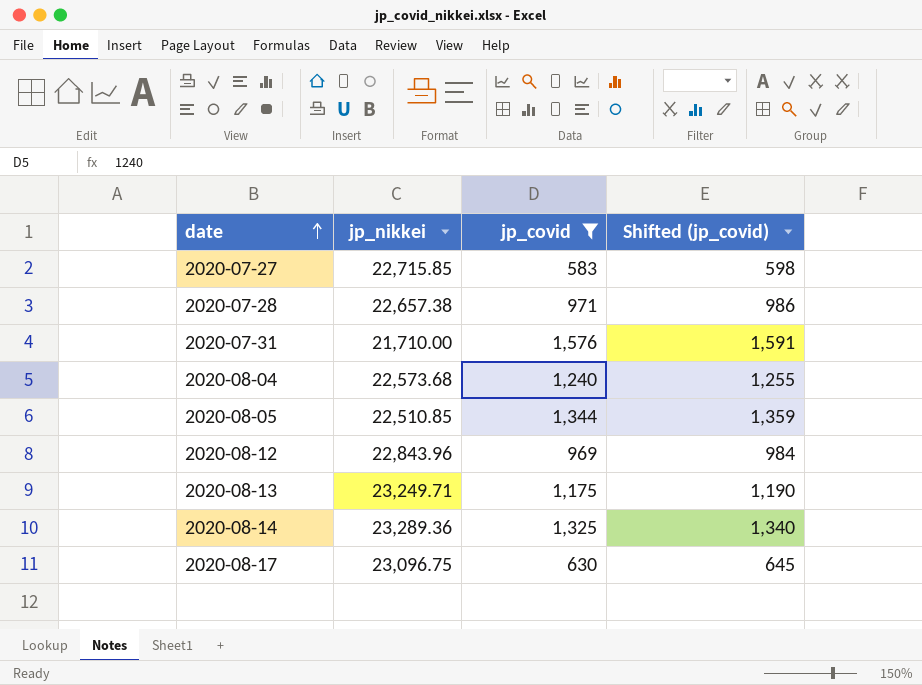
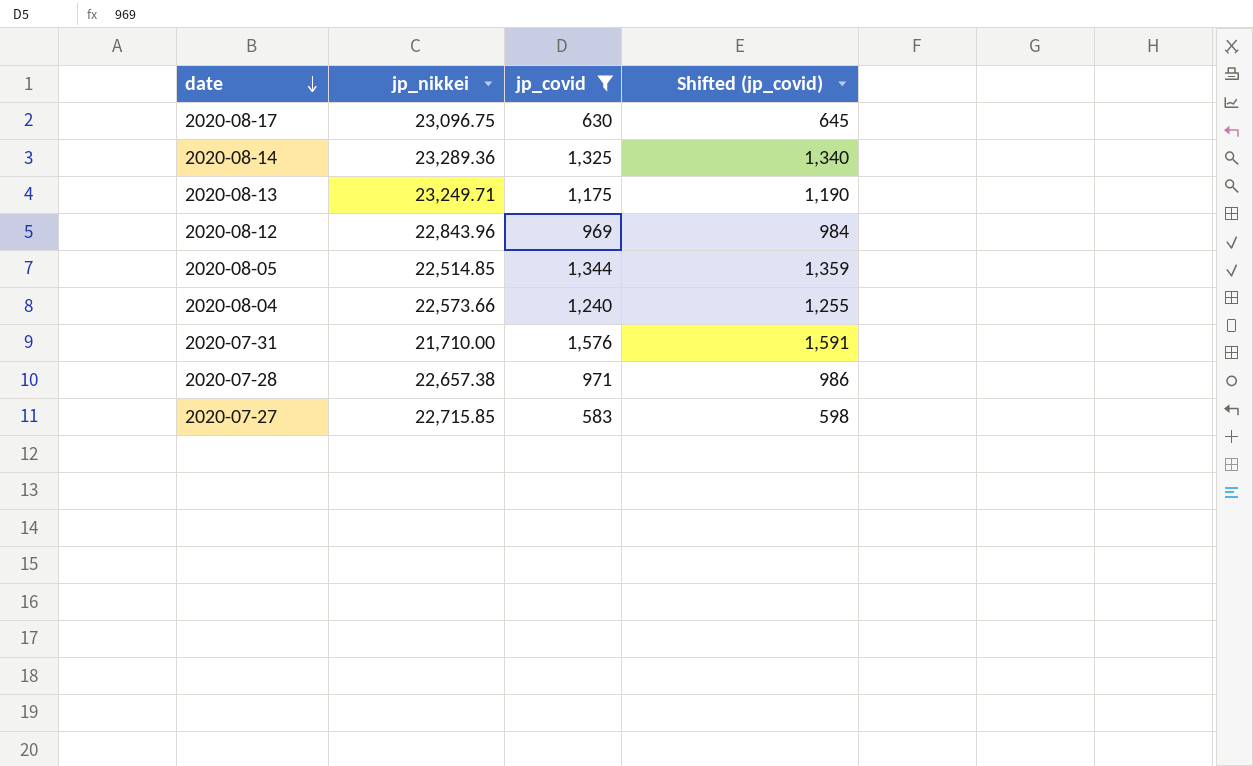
row order: date ascending -> date descending
2020-08-05 | jp_nikkei: 22,510.85 -> 22,514.85
2020-08-04 | jp_nikkei: 22,573.68 -> 22,573.66

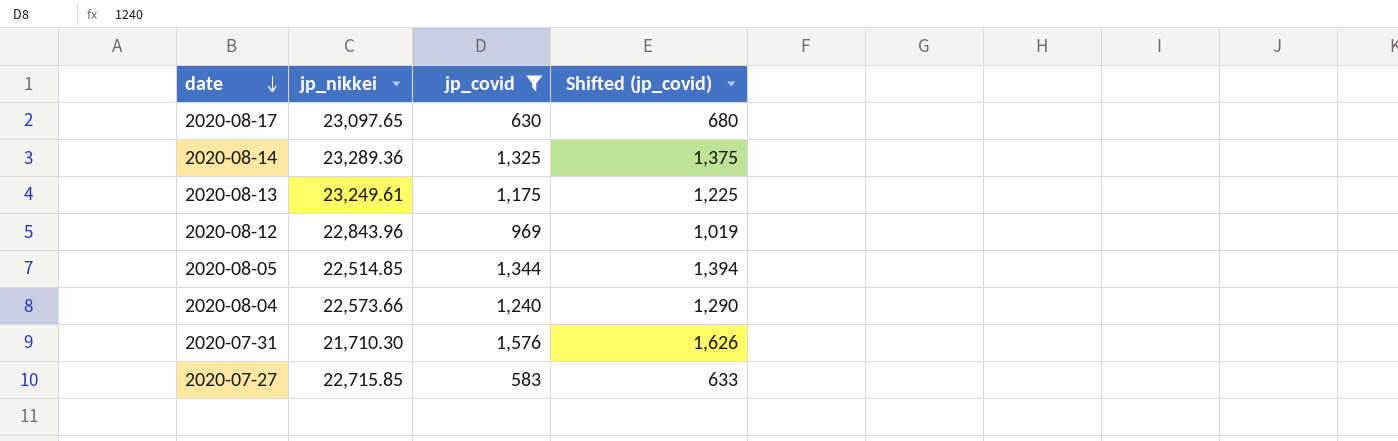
column Shifted (jp_covid) | formula: [jp_covid] + 15 -> [jp_covid] + 50
row 2020-07-28: 22,657.38 | 971 | 986 -> none
2020-08-17 | jp_nikkei: 23,096.75 -> 23,097.65
2020-08-13 | jp_nikkei: 23,249.71 -> 23,249.61
2020-07-31 | jp_nikkei: 21,710.00 -> 21,710.30

